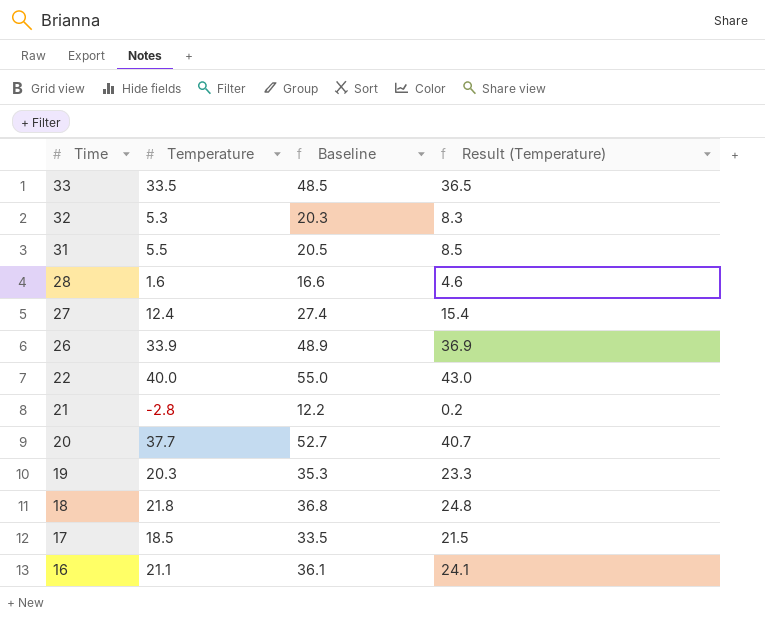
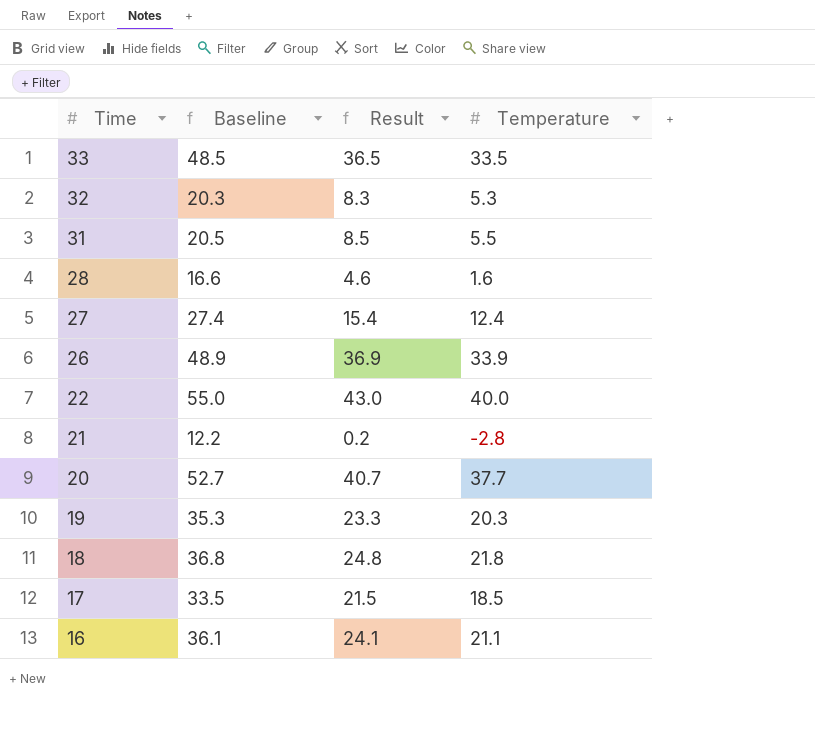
column name: Result (Temperature) -> Result
column Temperature | position: 2 -> 4

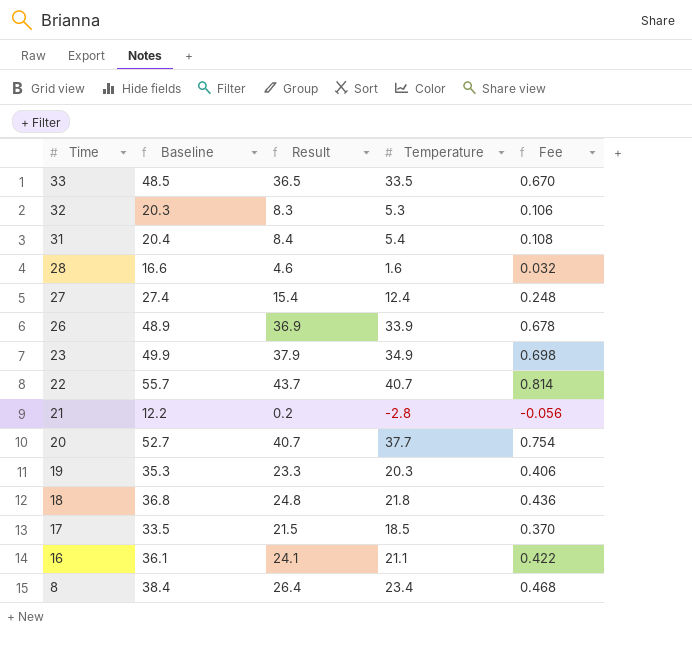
column Fee | formula: none -> [Temperature] * 0.02
31 | Baseline: 20.5 -> 20.4
31 | Result: 8.5 -> 8.4
31 | Temperature: 5.5 -> 5.4
row 23: none -> 49.9 | 37.9 | 34.9 | 0.698
22 | Baseline: 55.0 -> 55.7
22 | Result: 43.0 -> 43.7
22 | Temperature: 40.0 -> 40.7
row 8: none -> 38.4 | 26.4 | 23.4 | 0.468

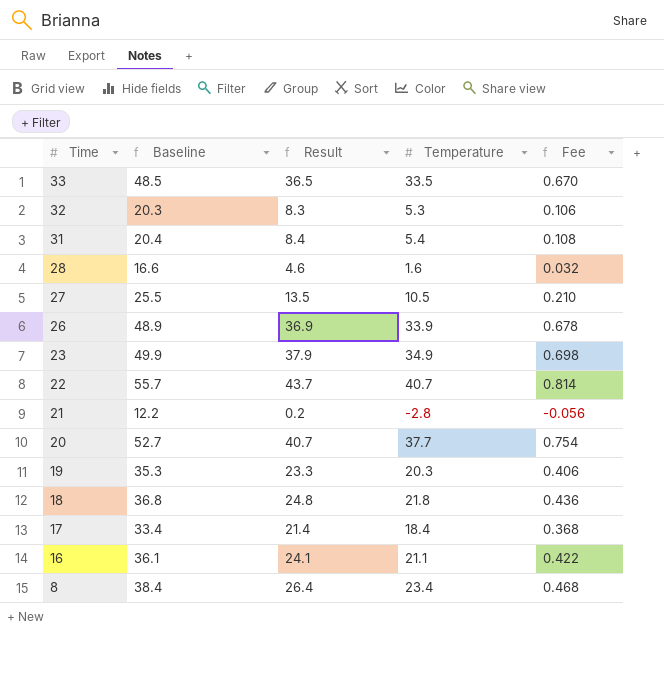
27 | Baseline: 27.4 -> 25.5
27 | Result: 15.4 -> 13.5
27 | Temperature: 12.4 -> 10.5
27 | Fee: 0.248 -> 0.210
17 | Baseline: 33.5 -> 33.4
17 | Result: 21.5 -> 21.4
17 | Temperature: 18.5 -> 18.4
17 | Fee: 0.370 -> 0.368

